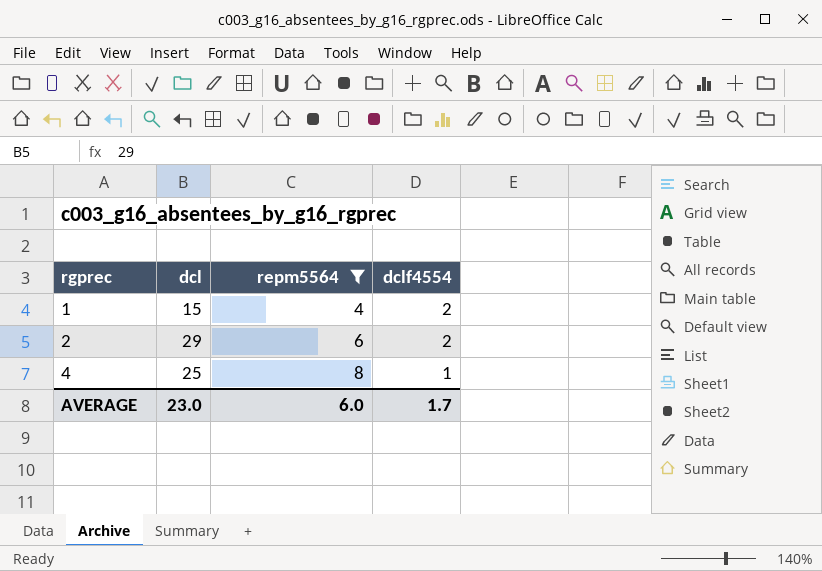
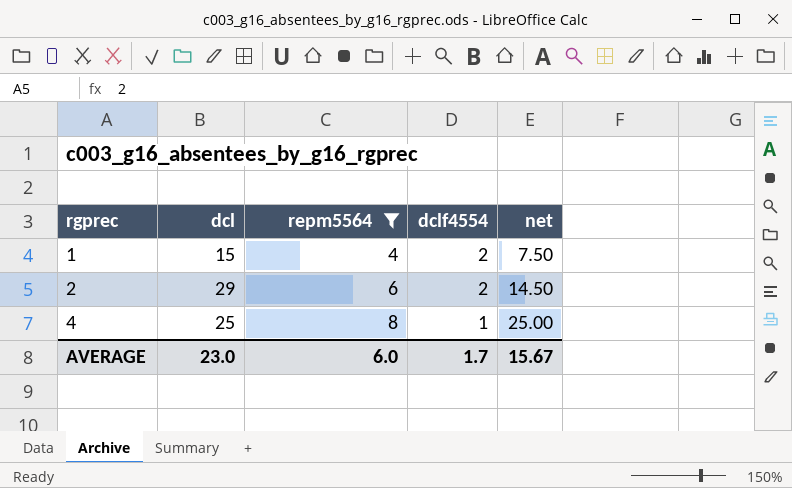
column net | formula: none -> [dcl] / [dclf4554]

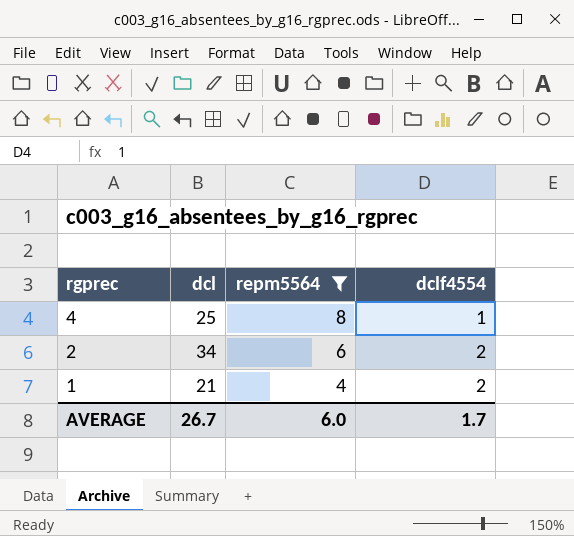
row order: rgprec ascending -> rgprec descending
column net | formula: [dcl] / [dclf4554] -> none
2 | dcl: 29 -> 34
1 | dcl: 15 -> 21
AVERAGE | dcl: 23.0 -> 26.7

